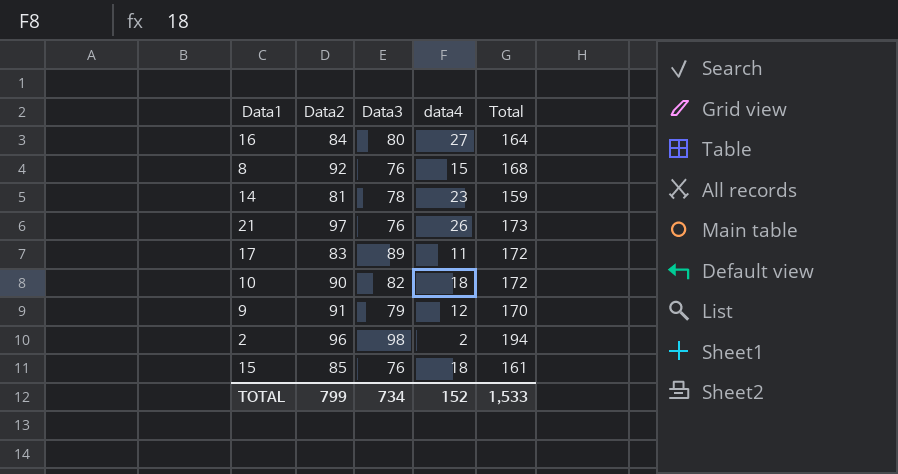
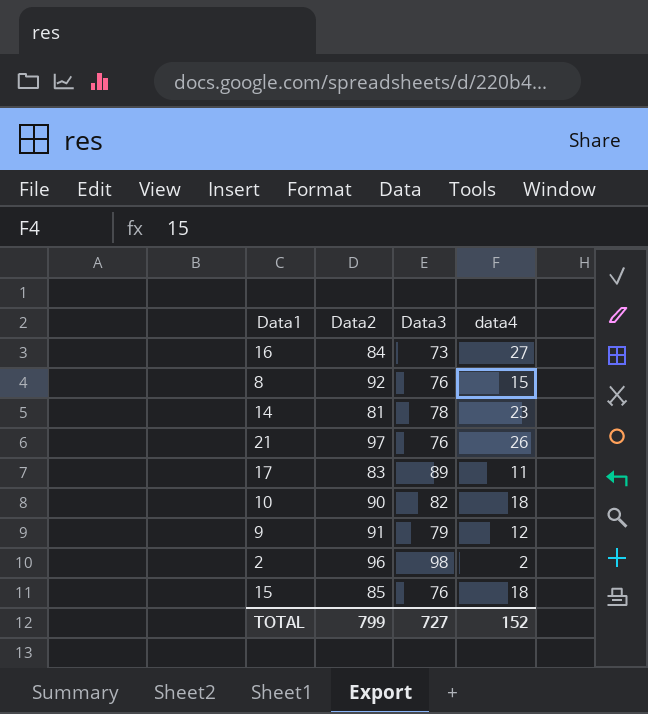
column Total | formula: [Data2] + [Data3] -> none
16 | Data3: 80 -> 73
TOTAL | Data3: 734 -> 727

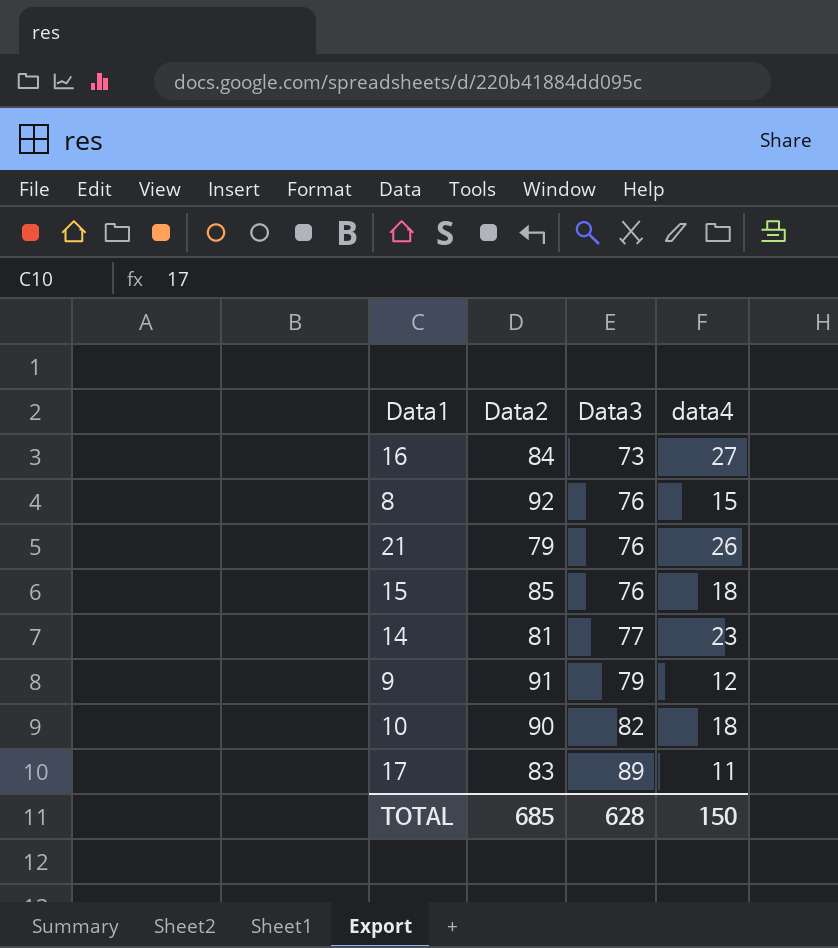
row order: none -> Data3 ascending
row 2: 96 | 98 | 2 -> none
21 | Data2: 97 -> 79
14 | Data3: 78 -> 77
TOTAL | Data2: 799 -> 685
TOTAL | Data3: 727 -> 628
TOTAL | data4: 152 -> 150

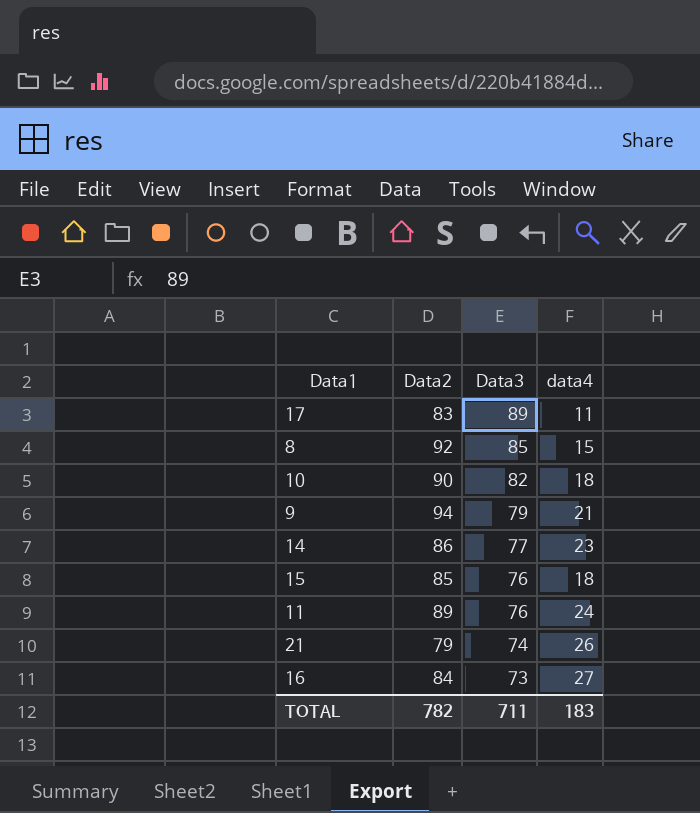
row order: Data3 ascending -> Data3 descending
8 | Data3: 76 -> 85
9 | Data2: 91 -> 94
9 | data4: 12 -> 21
14 | Data2: 81 -> 86
row 11: none -> 89 | 76 | 24
21 | Data3: 76 -> 74
TOTAL | Data2: 685 -> 782
TOTAL | Data3: 628 -> 711
TOTAL | data4: 150 -> 183

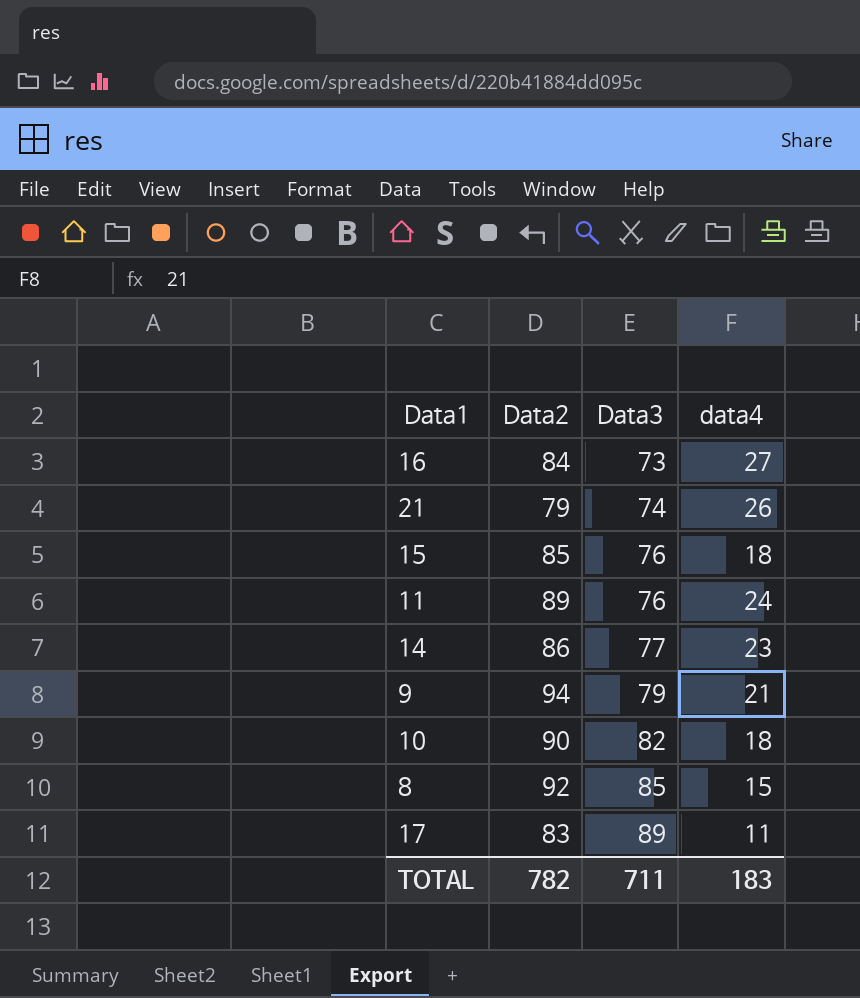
row order: Data3 descending -> Data3 ascending

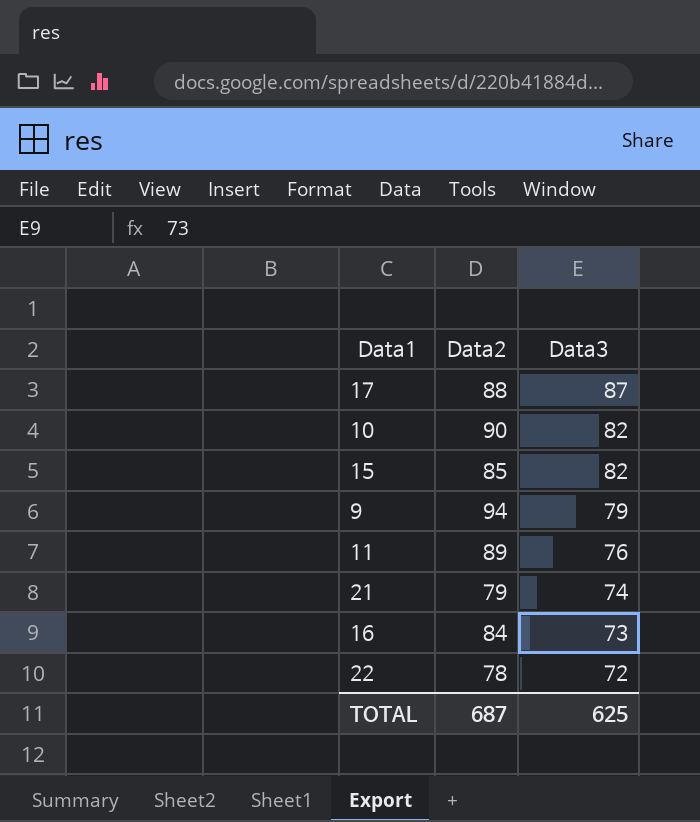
row order: Data3 ascending -> Data3 descending
column data4 | position: 4 -> none
row 14: 86 | 77 | 23 -> none
row 8: 92 | 85 | 15 -> none
17 | Data2: 83 -> 88
17 | Data3: 89 -> 87
15 | Data3: 76 -> 82
row 22: none -> 78 | 72
TOTAL | Data2: 782 -> 687
TOTAL | Data3: 711 -> 625

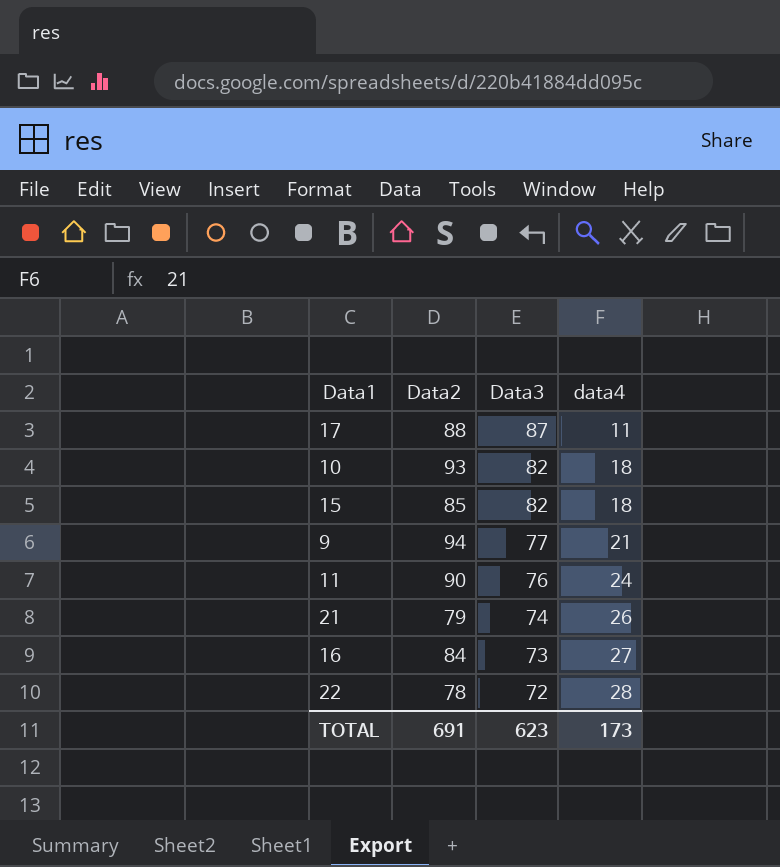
column data4 | position: none -> 4
10 | Data2: 90 -> 93
9 | Data3: 79 -> 77
11 | Data2: 89 -> 90
TOTAL | Data2: 687 -> 691
TOTAL | Data3: 625 -> 623

